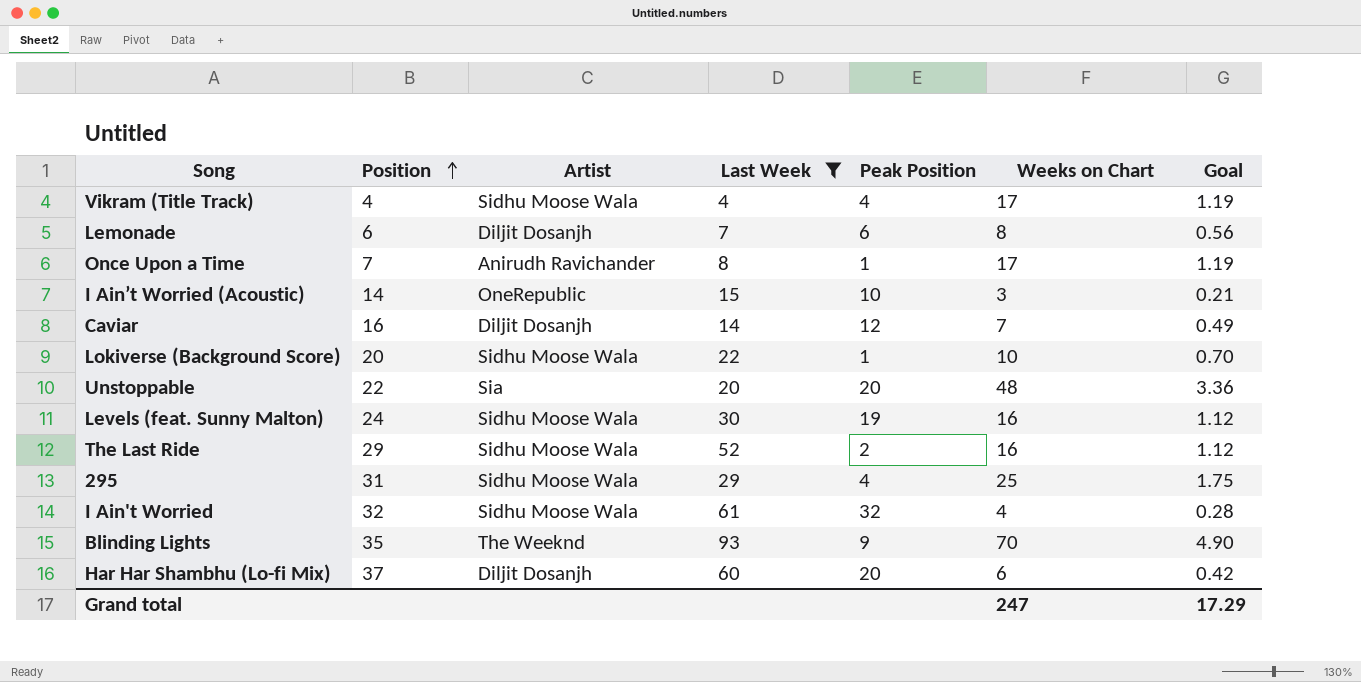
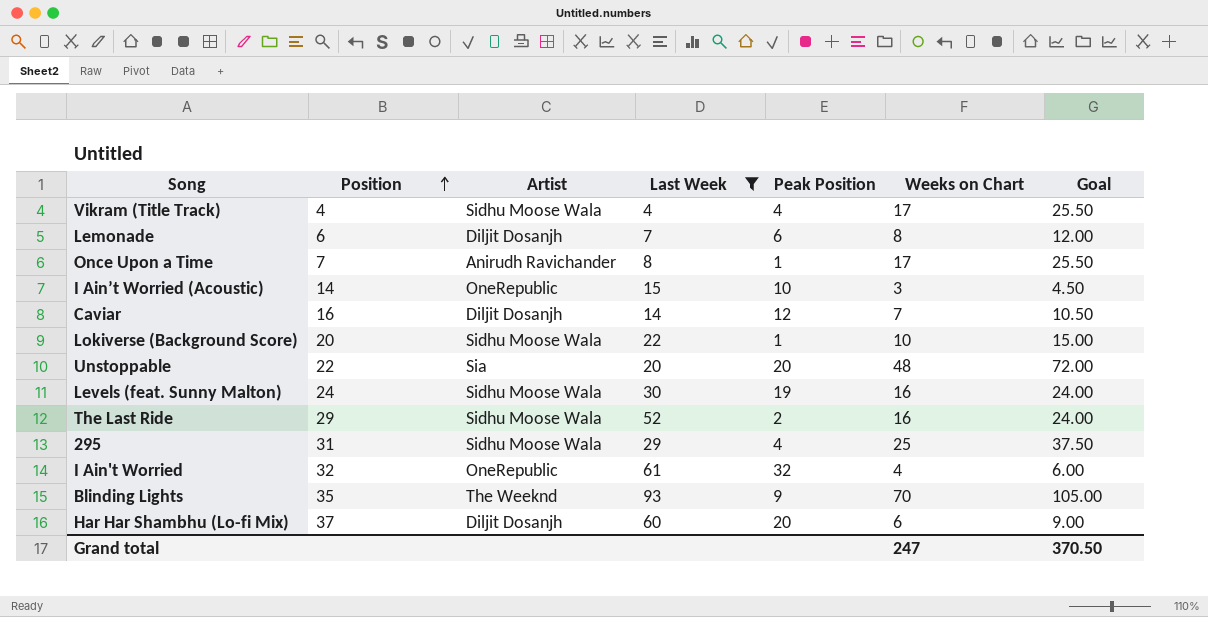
column Goal | formula: [Weeks on Chart] * 0.07 -> [Weeks on Chart] * 1.5
I Ain't Worried | Artist: Sidhu Moose Wala -> OneRepublic
Grand total | Goal: 17.29 -> 370.50

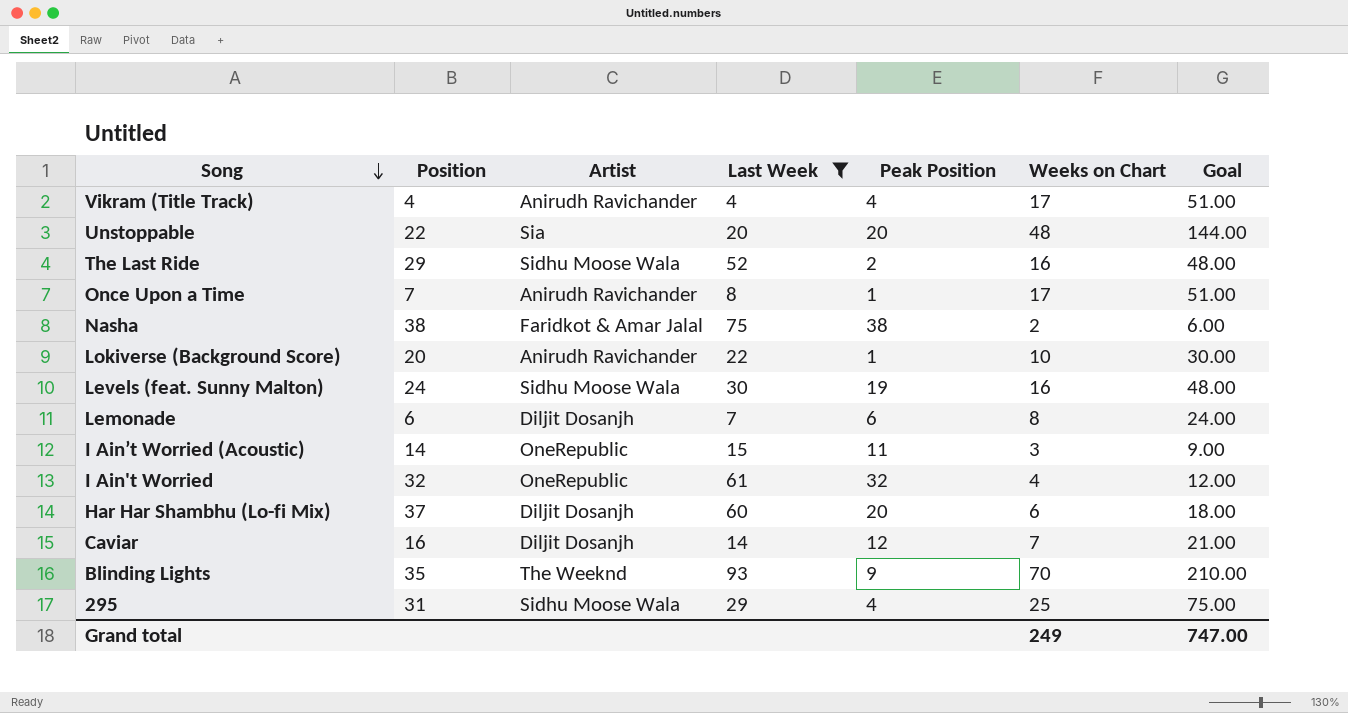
row order: Position ascending -> Song descending
column Goal | formula: [Weeks on Chart] * 1.5 -> [Weeks on Chart] * 3
Vikram (Title Track) | Artist: Sidhu Moose Wala -> Anirudh Ravichander
row Nasha: none -> 38 | Faridkot & Amar Jalal | 75 | 38 | 2 | 6.00
Lokiverse (Background Score) | Artist: Sidhu Moose Wala -> Anirudh Ravichander
I Ain’t Worried (Acoustic) | Peak Position: 10 -> 11
Grand total | Weeks on Chart: 247 -> 249
Grand total | Goal: 370.50 -> 747.00

